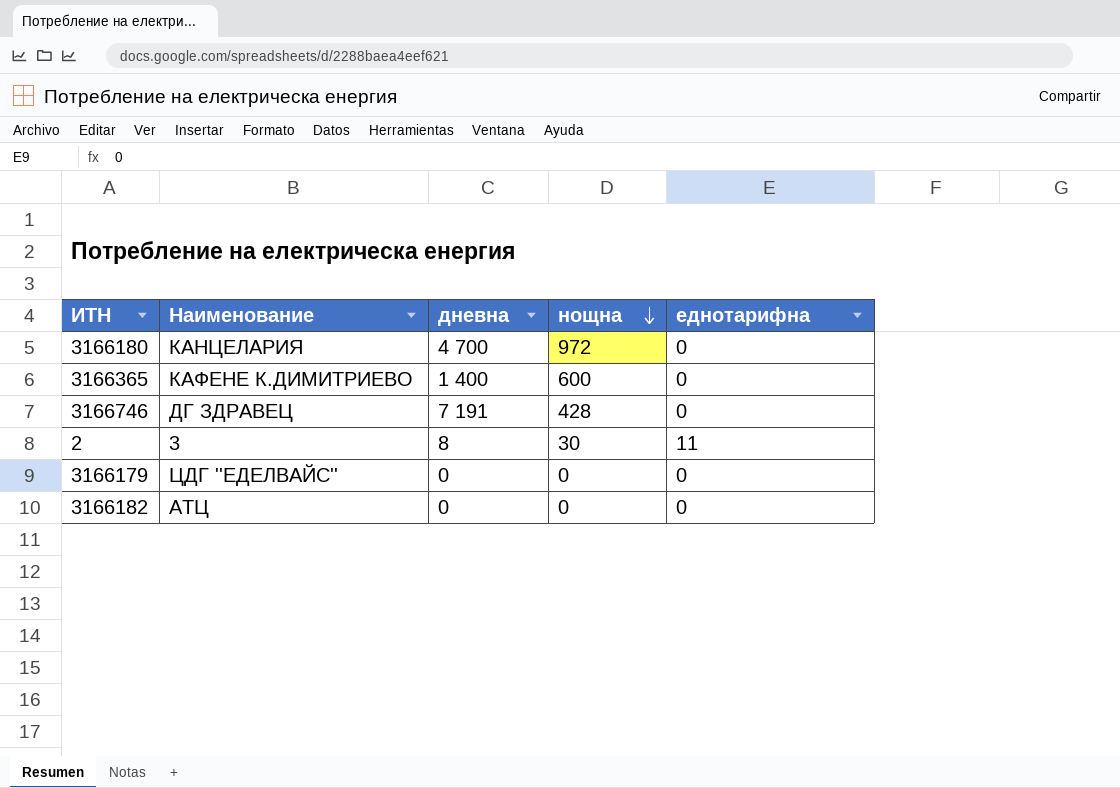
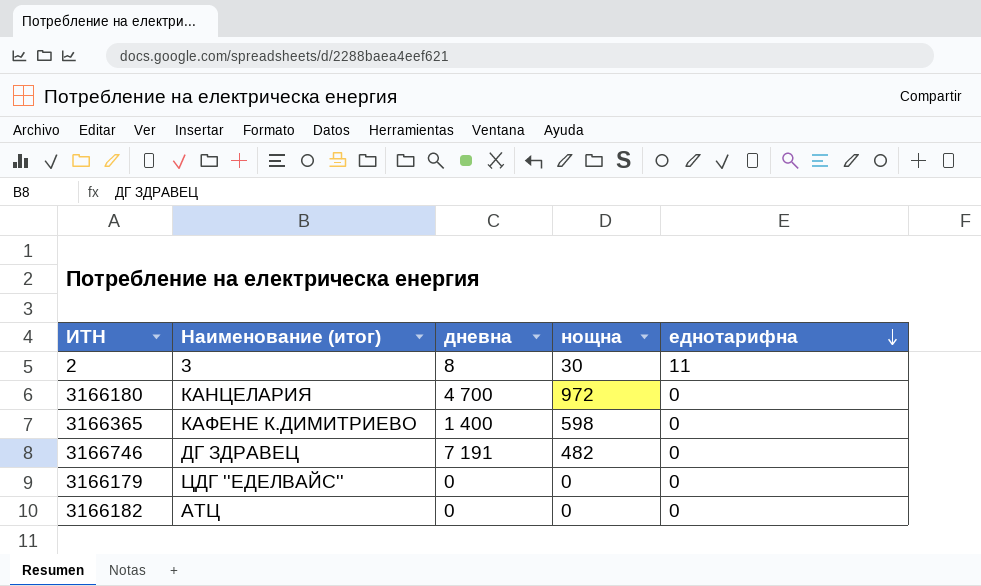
row order: нощна descending -> еднотарифна descending
column name: Наименование -> Наименование (итог)
3166365 | нощна: 600 -> 598
3166746 | нощна: 428 -> 482

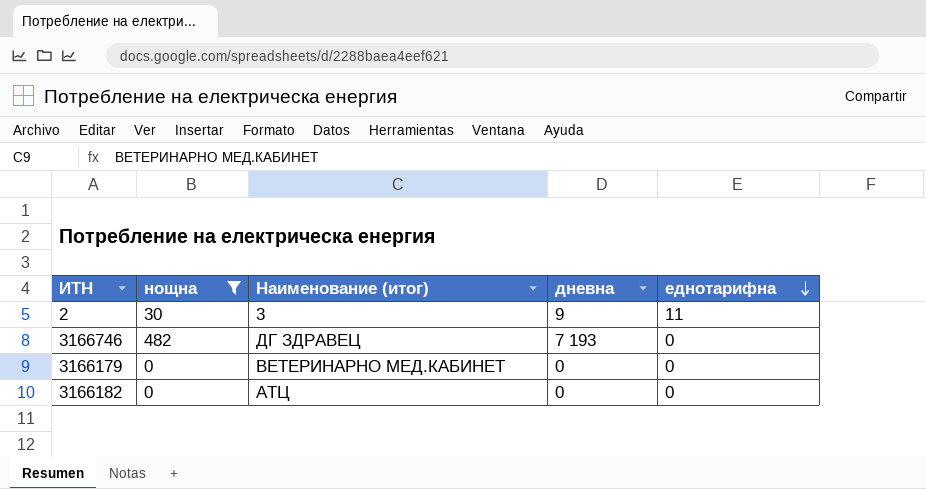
filter: none -> нощна <= 482
column нощна | position: 4 -> 2
2 | дневна: 8 -> 9
3166746 | дневна: 7 191 -> 7 193
3166179 | Наименование (итог): ЦДГ ''ЕДЕЛВАЙС'' -> ВЕТЕРИНАРНО МЕД.КАБИНЕТ

